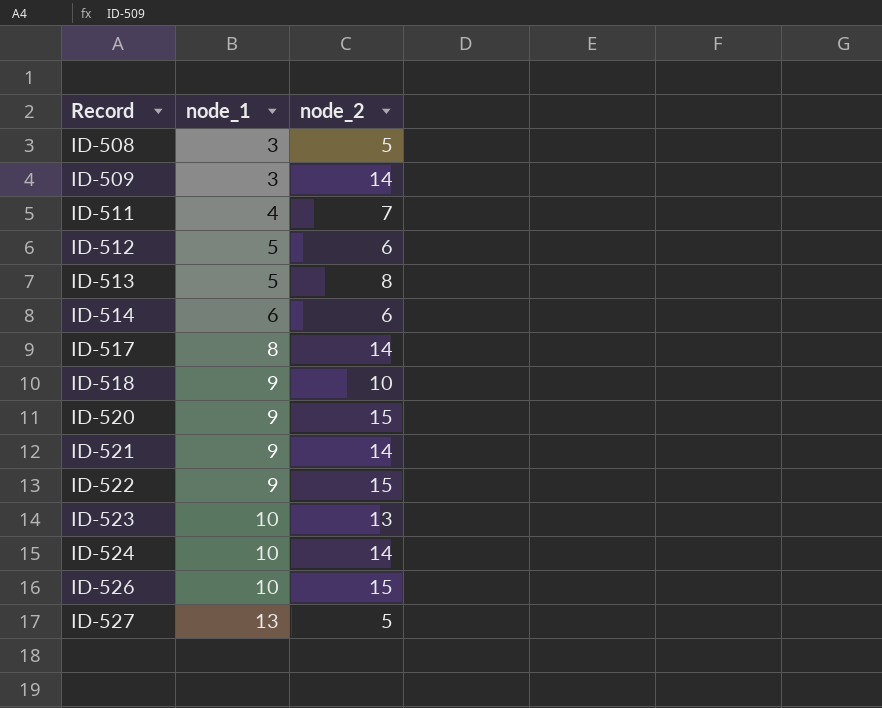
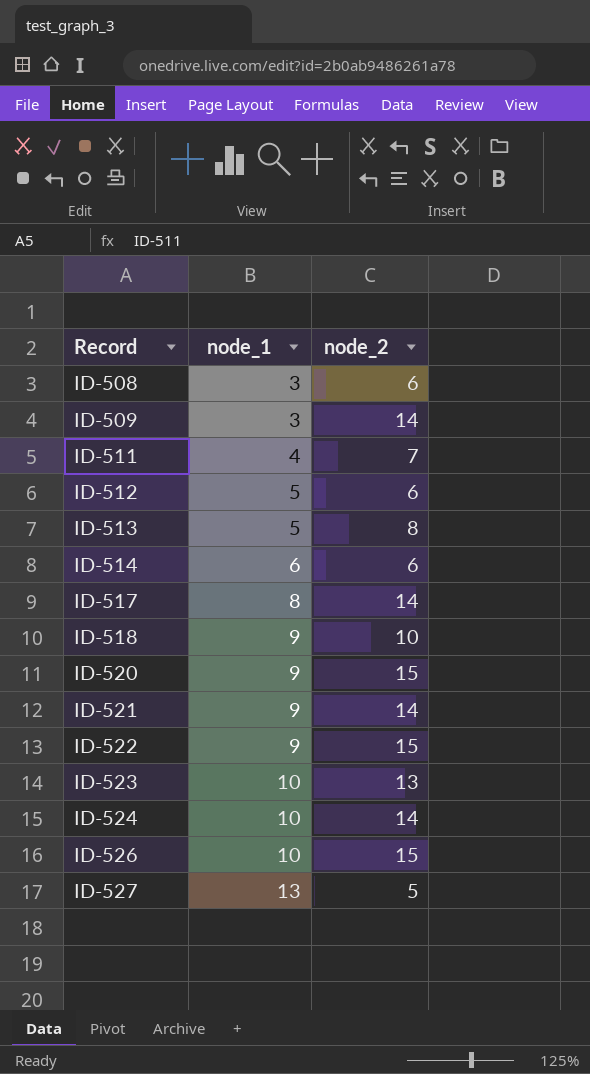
ID-508 | node_2: 5 -> 6

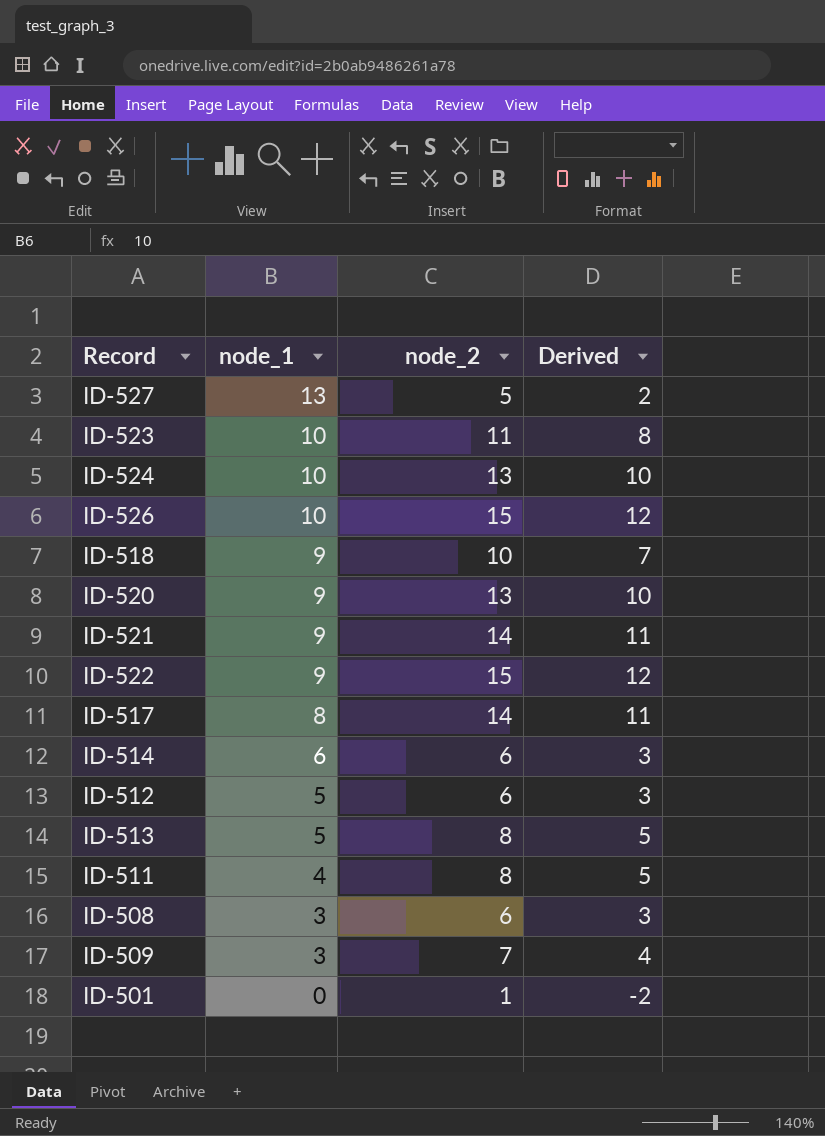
row order: Record ascending -> node_1 descending
column Derived | formula: none -> [node_2] - 3
ID-523 | node_2: 13 -> 11
ID-524 | node_2: 14 -> 13
ID-520 | node_2: 15 -> 13
ID-511 | node_2: 7 -> 8
ID-509 | node_2: 14 -> 7
row ID-501: none -> 0 | 1 | -2

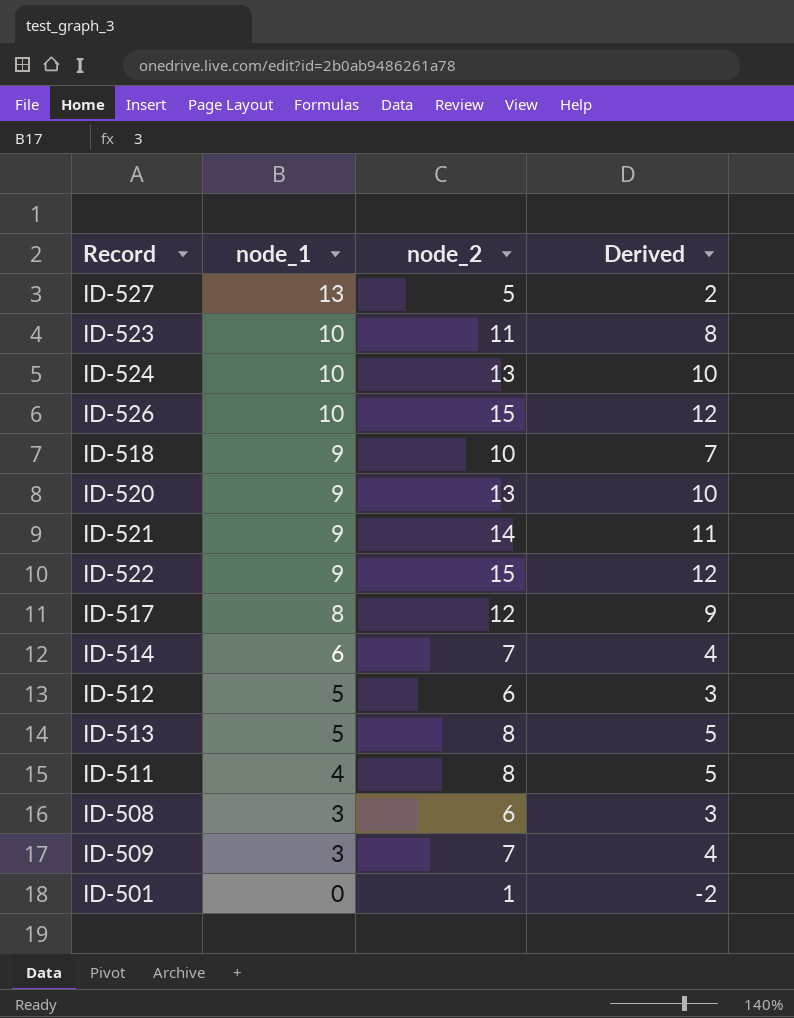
ID-517 | node_2: 14 -> 12
ID-517 | Derived: 11 -> 9
ID-514 | node_2: 6 -> 7
ID-514 | Derived: 3 -> 4

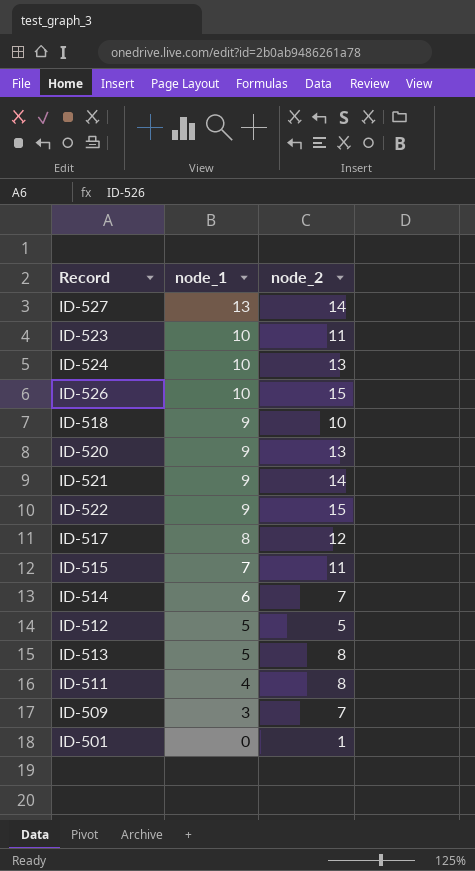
column Derived | formula: [node_2] - 3 -> none
row ID-508: 3 | 6 | 3 -> none
ID-527 | node_2: 5 -> 14
row ID-515: none -> 7 | 11
ID-512 | node_2: 6 -> 5

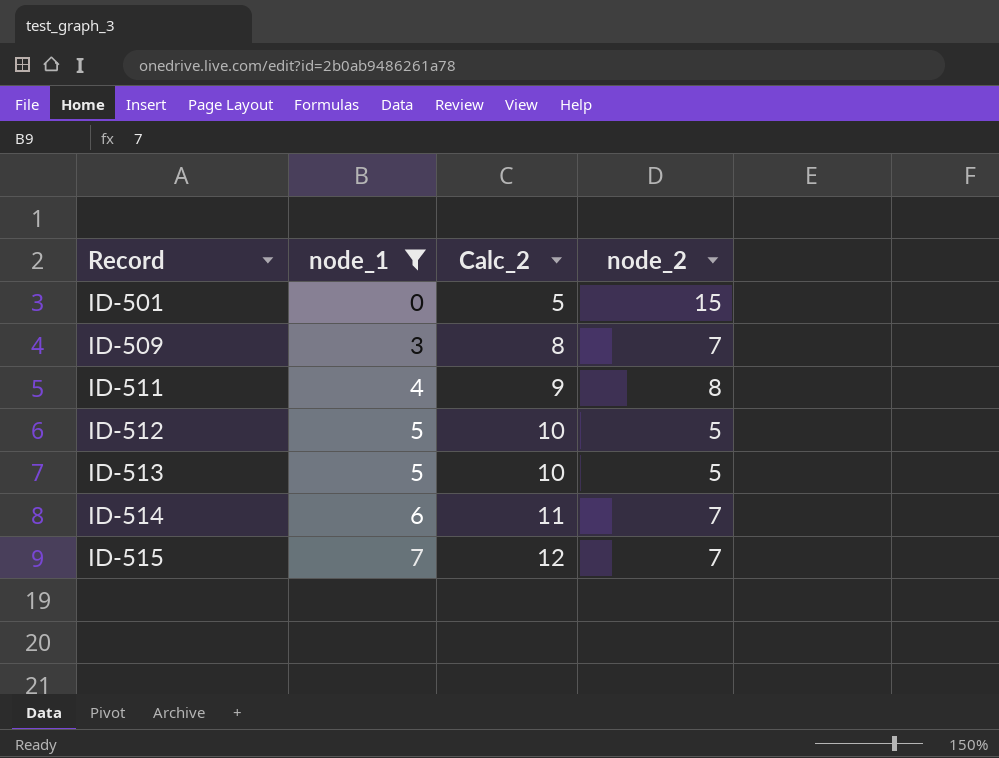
filter: none -> node_1 <= 7
row order: node_1 descending -> Record ascending
column Calc_2 | formula: none -> [node_1] + 5
ID-501 | node_2: 1 -> 15
ID-513 | node_2: 8 -> 5
ID-515 | node_2: 11 -> 7

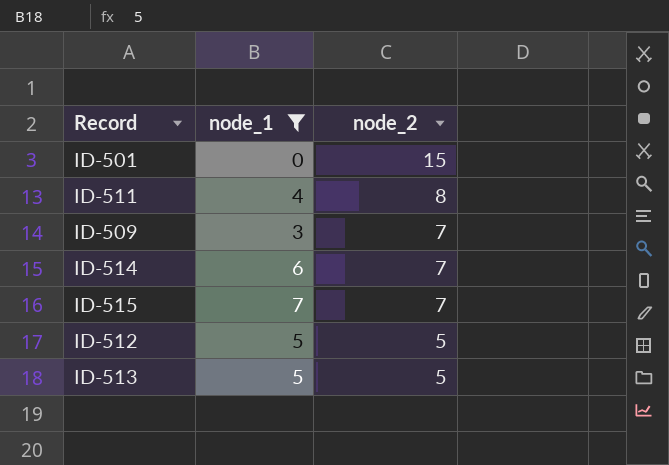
row order: Record ascending -> node_2 descending
column Calc_2 | formula: [node_1] + 5 -> none

